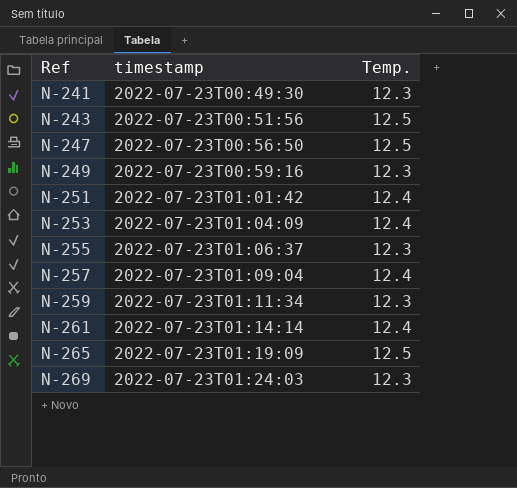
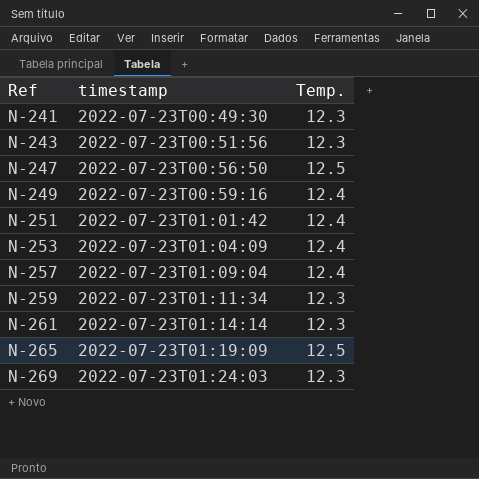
row N-255: 2022-07-23T01:06:37 | 12.3 -> none
N-243 | Temp.: 12.5 -> 12.3
N-249 | Temp.: 12.3 -> 12.4
N-261 | Temp.: 12.4 -> 12.3

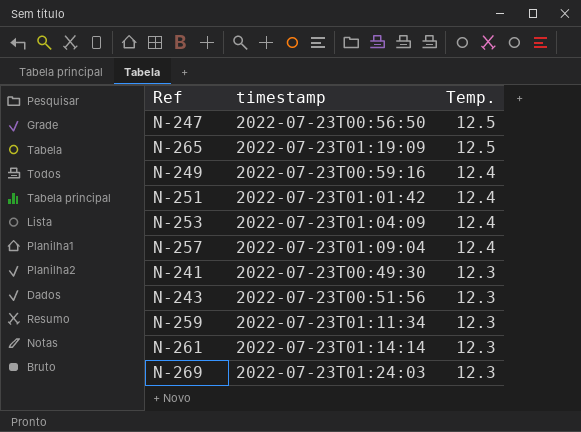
row order: Ref ascending -> Temp. descending

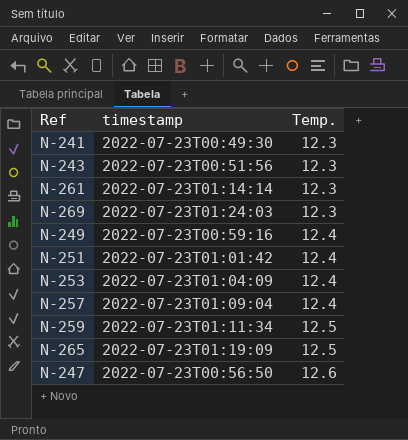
row order: Temp. descending -> Temp. ascending
N-259 | Temp.: 12.3 -> 12.5
N-247 | Temp.: 12.5 -> 12.6

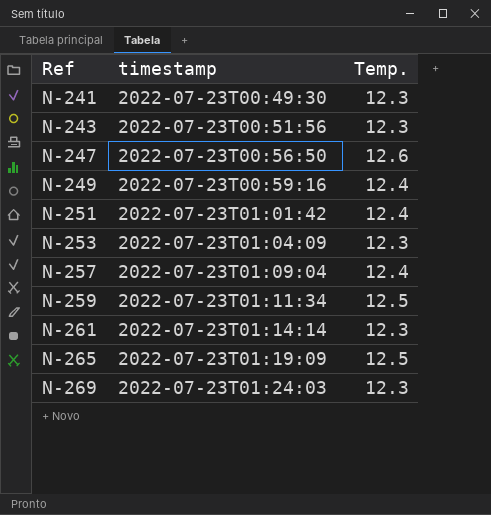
row order: Temp. ascending -> Ref ascending
N-253 | Temp.: 12.4 -> 12.3

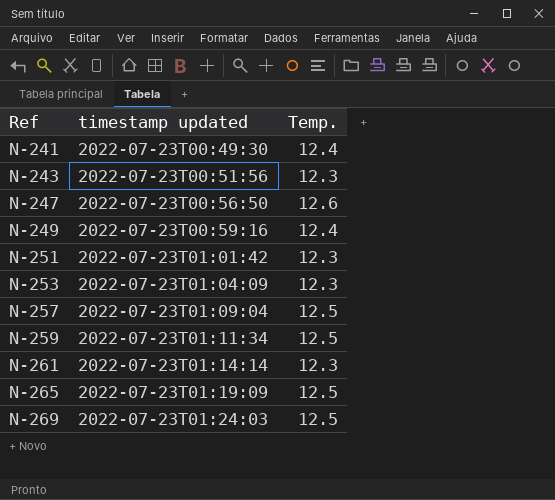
column name: timestamp -> timestamp updated
N-241 | Temp.: 12.3 -> 12.4
N-251 | Temp.: 12.4 -> 12.3
N-257 | Temp.: 12.4 -> 12.5
N-269 | Temp.: 12.3 -> 12.5

